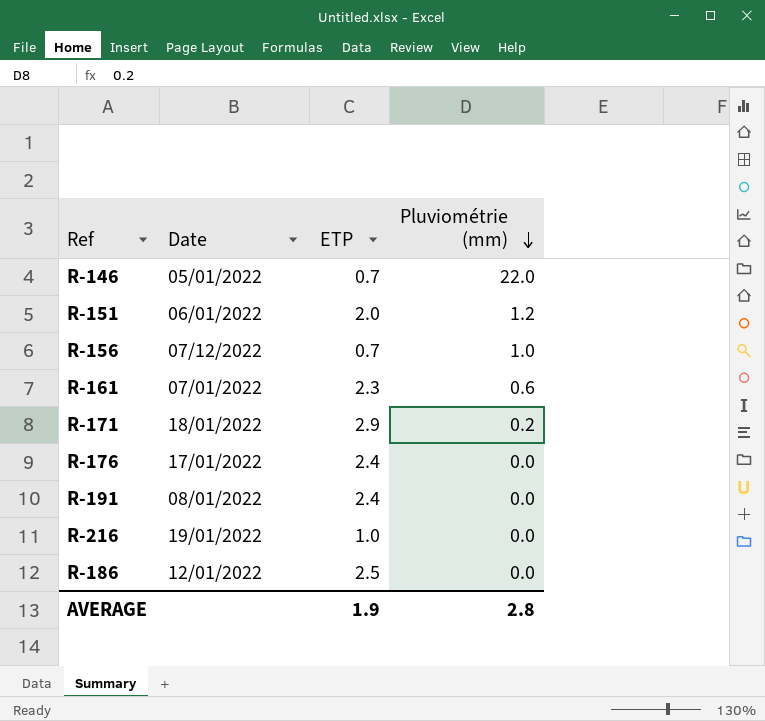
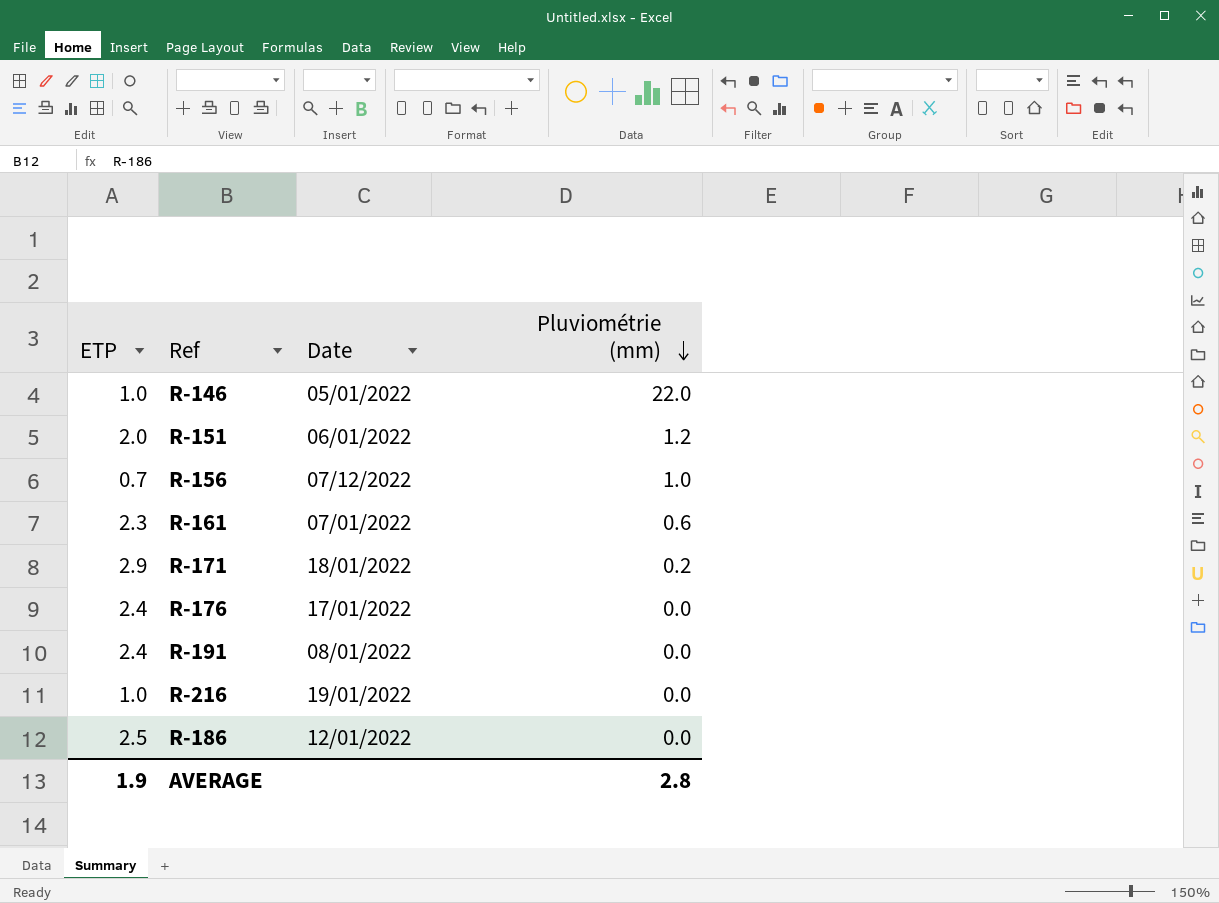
column ETP | position: 3 -> 1
R-146 | ETP: 0.7 -> 1.0

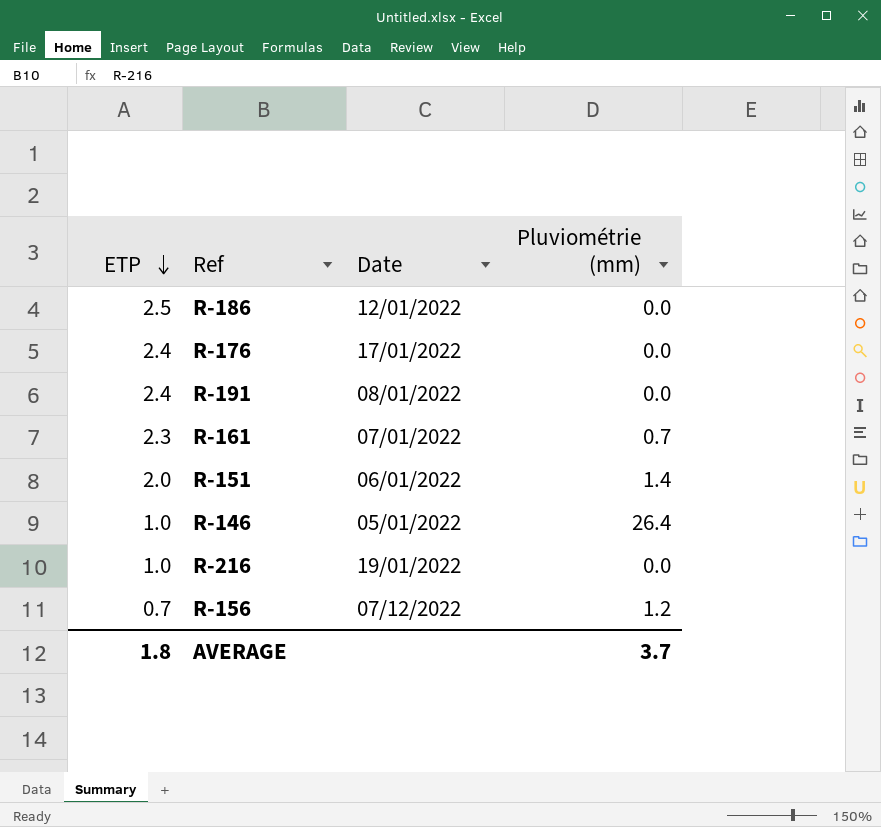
row order: Pluviométrie (mm) descending -> ETP descending
row R-171: 2.9 | 18/01/2022 | 0.2 -> none
R-161 | Pluviométrie (mm): 0.6 -> 0.7
R-151 | Pluviométrie (mm): 1.2 -> 1.4
R-146 | Pluviométrie (mm): 22.0 -> 26.4
R-156 | Pluviométrie (mm): 1.0 -> 1.2
AVERAGE | ETP: 1.9 -> 1.8
AVERAGE | Pluviométrie (mm): 2.8 -> 3.7

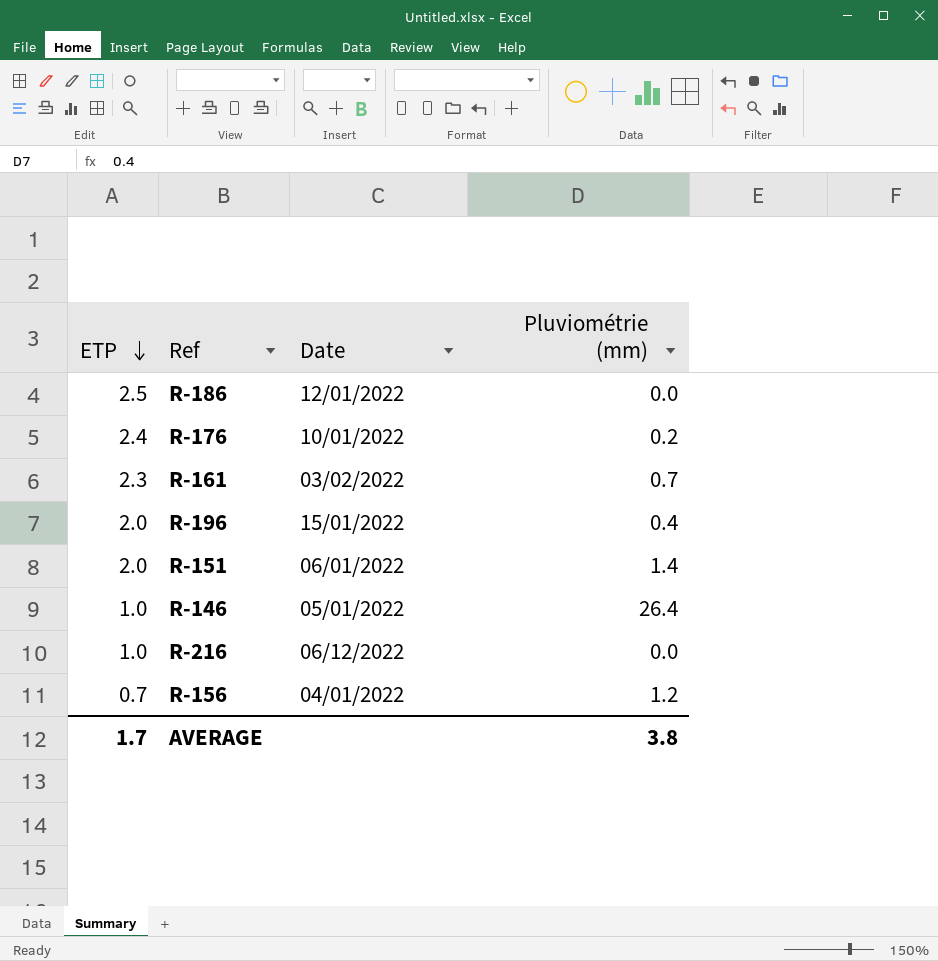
row R-191: 2.4 | 08/01/2022 | 0.0 -> none
R-176 | Date: 17/01/2022 -> 10/01/2022
R-176 | Pluviométrie (mm): 0.0 -> 0.2
R-161 | Date: 07/01/2022 -> 03/02/2022
row R-196: none -> 2.0 | 15/01/2022 | 0.4
R-216 | Date: 19/01/2022 -> 06/12/2022
R-156 | Date: 07/12/2022 -> 04/01/2022
AVERAGE | ETP: 1.8 -> 1.7
AVERAGE | Pluviométrie (mm): 3.7 -> 3.8

